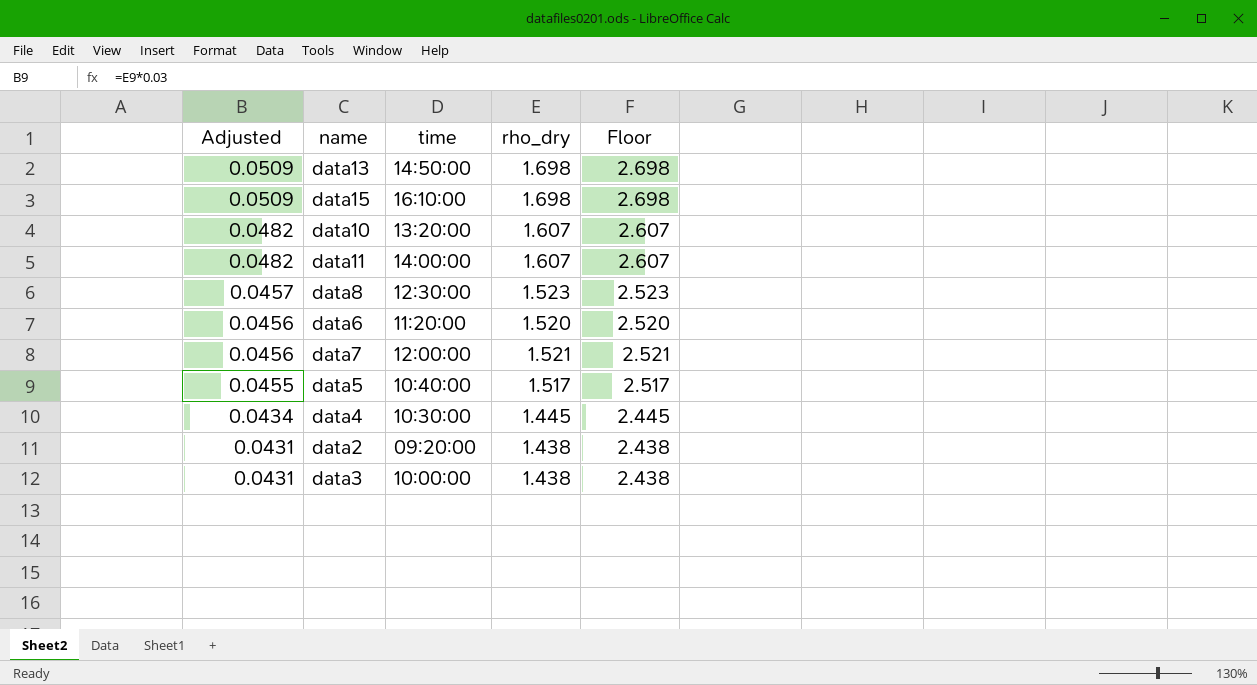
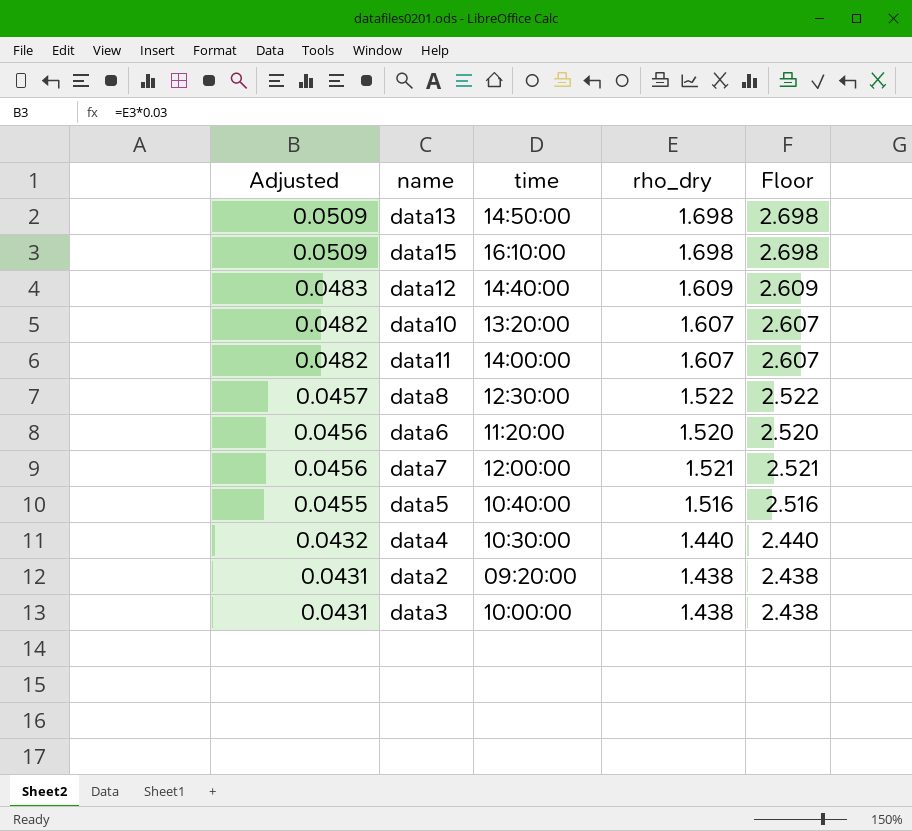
row data12: none -> 0.0483 | 14:40:00 | 1.609 | 2.609
data8 | rho_dry: 1.523 -> 1.522
data8 | Floor: 2.523 -> 2.522
data5 | rho_dry: 1.517 -> 1.516
data5 | Floor: 2.517 -> 2.516
data4 | Adjusted: 0.0434 -> 0.0432
data4 | rho_dry: 1.445 -> 1.440
data4 | Floor: 2.445 -> 2.440

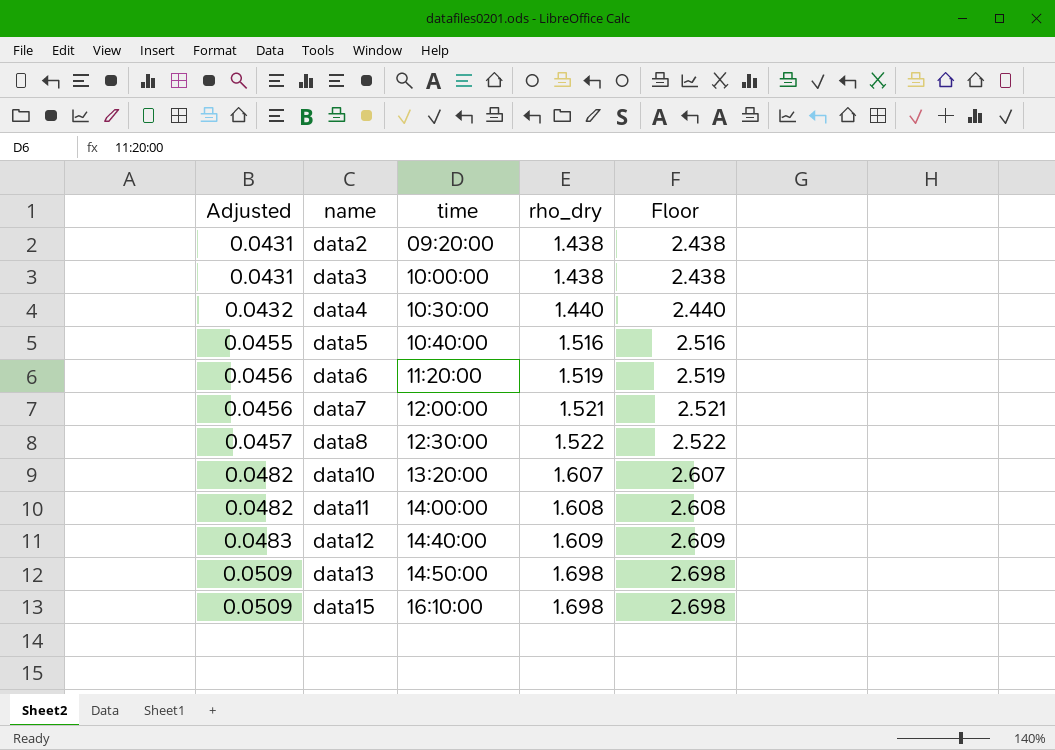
row order: Adjusted descending -> Adjusted ascending
data6 | rho_dry: 1.520 -> 1.519
data6 | Floor: 2.520 -> 2.519
data11 | rho_dry: 1.607 -> 1.608
data11 | Floor: 2.607 -> 2.608

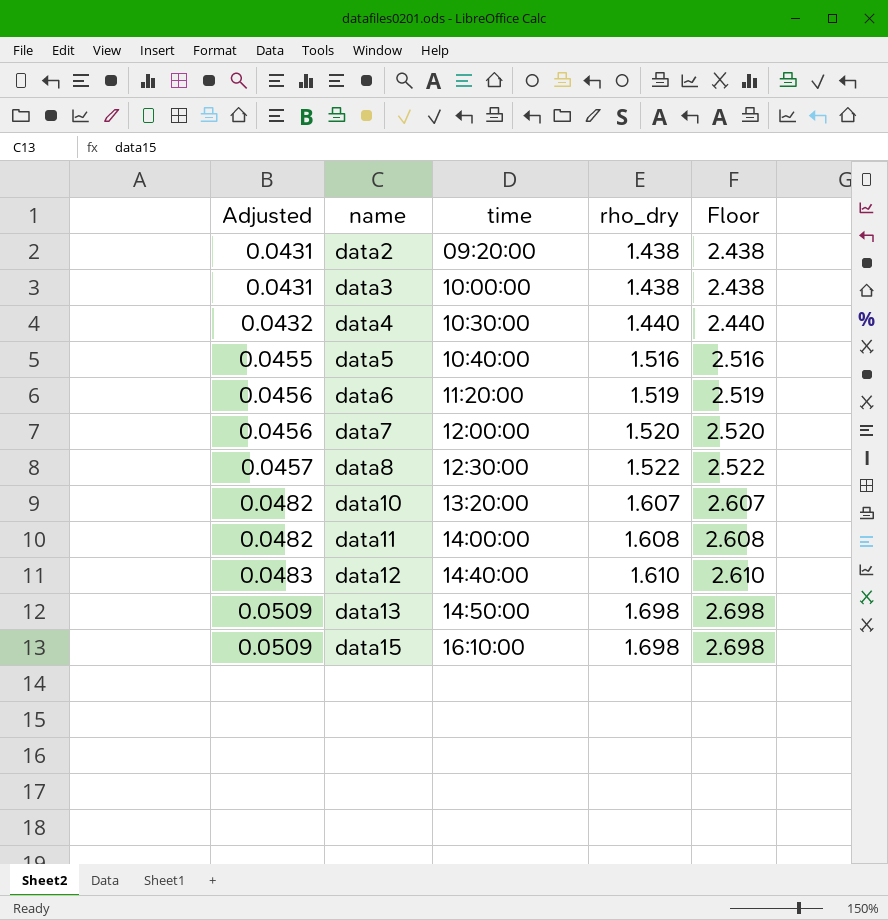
data7 | rho_dry: 1.521 -> 1.520
data7 | Floor: 2.521 -> 2.520
data12 | rho_dry: 1.609 -> 1.610
data12 | Floor: 2.609 -> 2.610

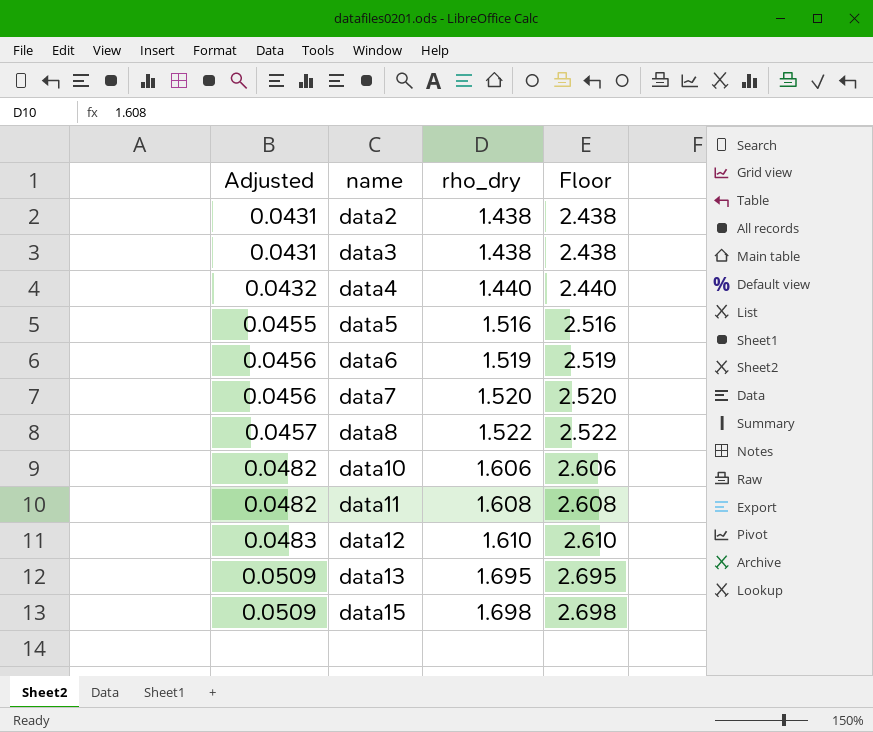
column time | position: 3 -> none
data10 | rho_dry: 1.607 -> 1.606
data10 | Floor: 2.607 -> 2.606
data13 | rho_dry: 1.698 -> 1.695
data13 | Floor: 2.698 -> 2.695

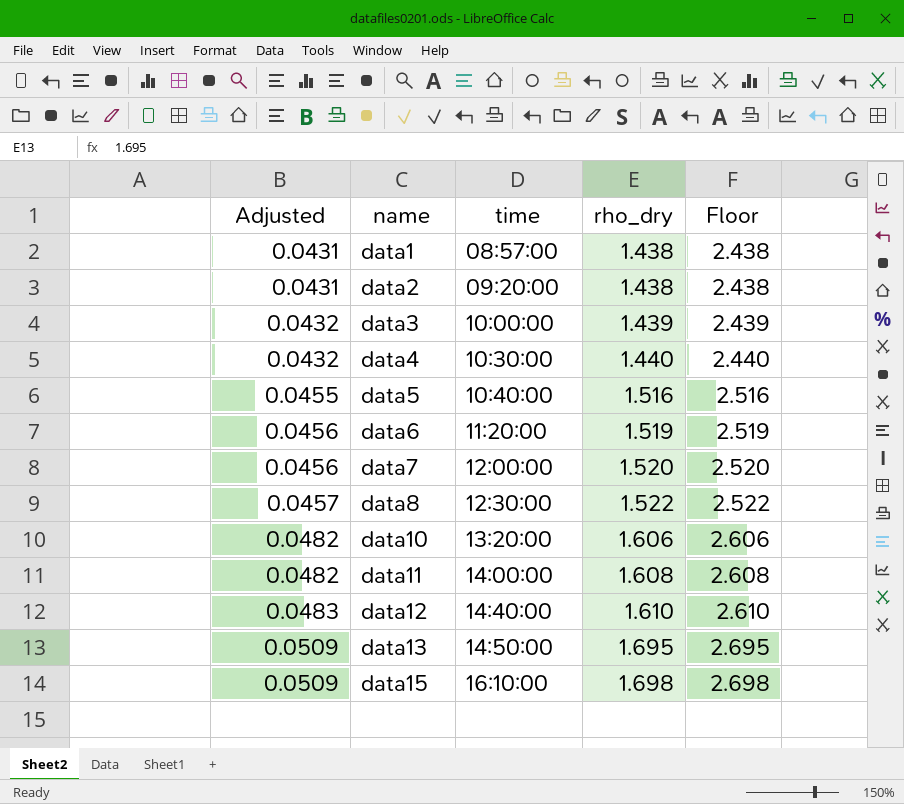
column time | position: none -> 3
row data1: none -> 0.0431 | 08:57:00 | 1.438 | 2.438
data3 | Adjusted: 0.0431 -> 0.0432
data3 | rho_dry: 1.438 -> 1.439
data3 | Floor: 2.438 -> 2.439

